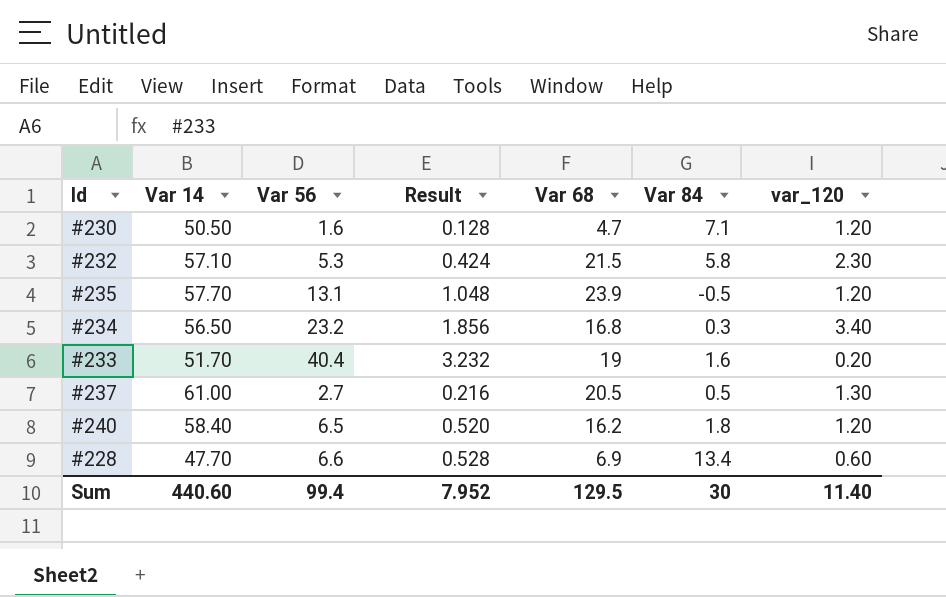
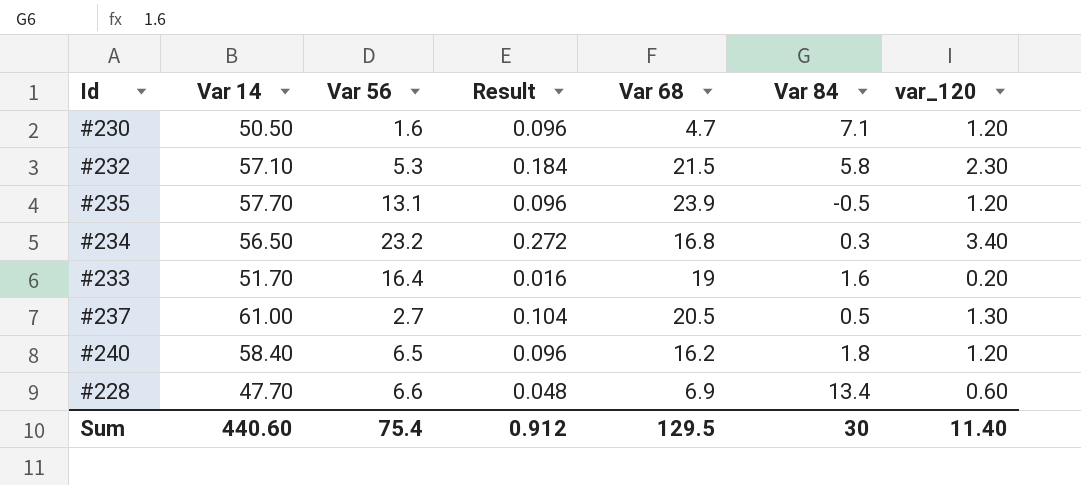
column Result | formula: [Var 56] * 0.08 -> [var_120] * 0.08
#233 | Var 56: 40.4 -> 16.4
Sum | Var 56: 99.4 -> 75.4
Sum | Result: 7.952 -> 0.912

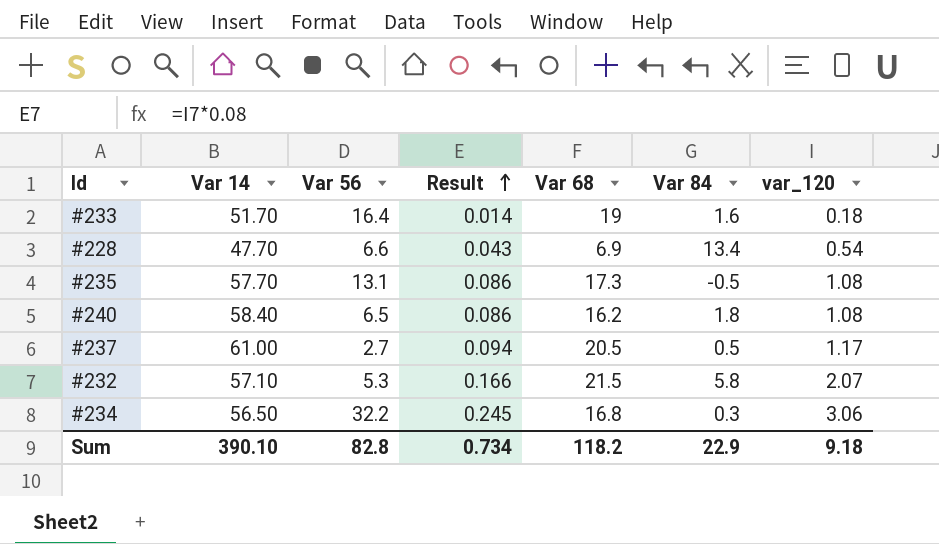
row order: none -> Result ascending
row #230: 50.50 | 1.6 | 0.096 | 4.7 | 7.1 | 1.20 -> none
#233 | Result: 0.016 -> 0.014
#233 | var_120: 0.20 -> 0.18
#228 | Result: 0.048 -> 0.043
#228 | var_120: 0.60 -> 0.54
#235 | Result: 0.096 -> 0.086
#235 | Var 68: 23.9 -> 17.3
#235 | var_120: 1.20 -> 1.08
#240 | Result: 0.096 -> 0.086
#240 | var_120: 1.20 -> 1.08
#237 | Result: 0.104 -> 0.094
#237 | var_120: 1.30 -> 1.17
#232 | Result: 0.184 -> 0.166
#232 | var_120: 2.30 -> 2.07
#234 | Var 56: 23.2 -> 32.2
#234 | Result: 0.272 -> 0.245
#234 | var_120: 3.40 -> 3.06
Sum | Var 14: 440.60 -> 390.10
Sum | Var 56: 75.4 -> 82.8
Sum | Result: 0.912 -> 0.734
Sum | Var 68: 129.5 -> 118.2
Sum | Var 84: 30 -> 22.9
Sum | var_120: 11.40 -> 9.18

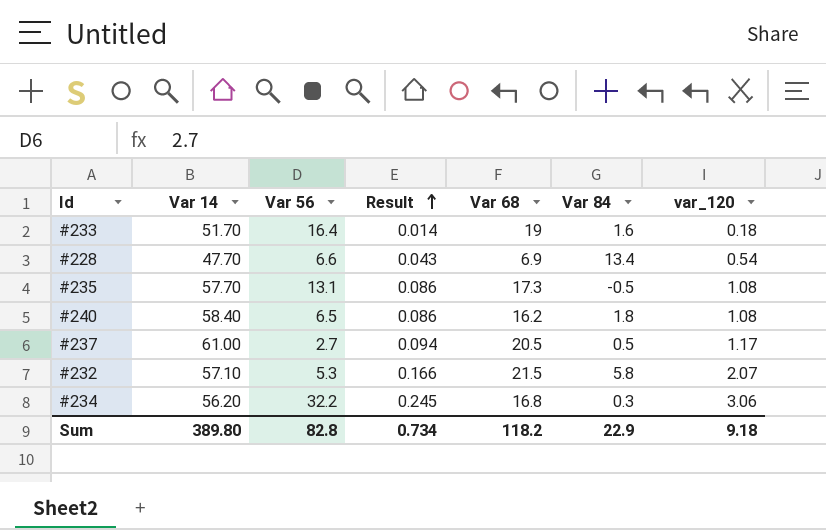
#234 | Var 14: 56.50 -> 56.20
Sum | Var 14: 390.10 -> 389.80

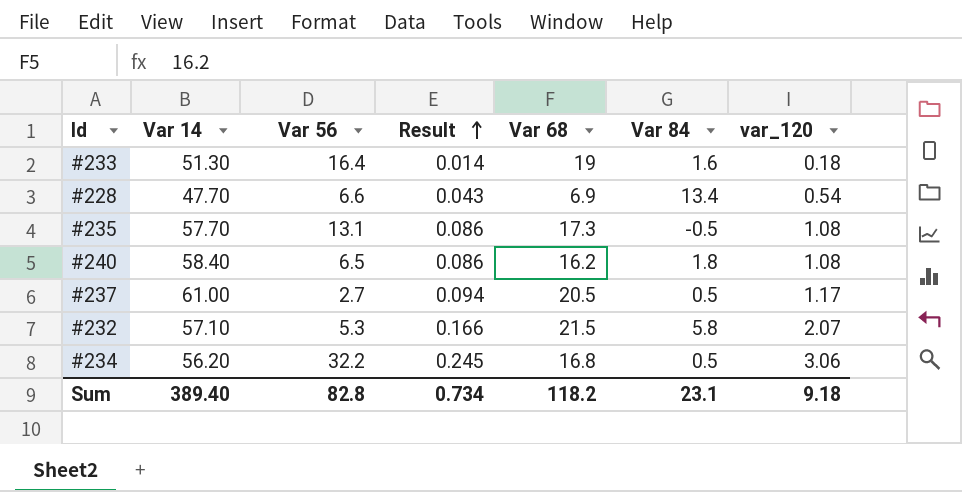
#233 | Var 14: 51.70 -> 51.30
#234 | Var 84: 0.3 -> 0.5
Sum | Var 14: 389.80 -> 389.40
Sum | Var 84: 22.9 -> 23.1

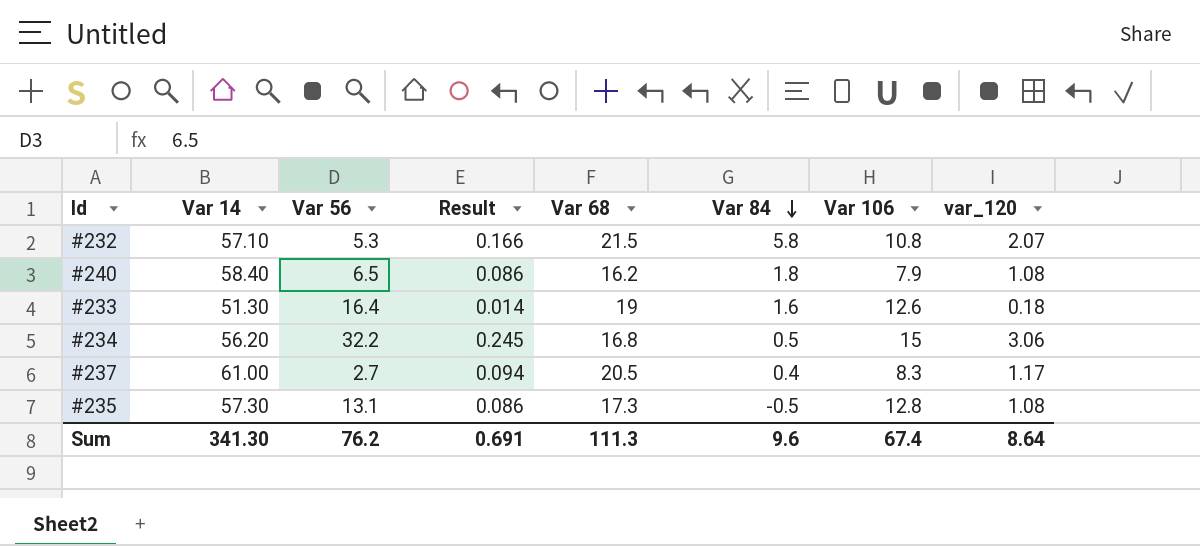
row order: Result ascending -> Var 84 descending
column Var 106 | position: none -> 7
row #228: 47.70 | 6.6 | 0.043 | 6.9 | 13.4 | 0.54 -> none
#237 | Var 84: 0.5 -> 0.4
#235 | Var 14: 57.70 -> 57.30
Sum | Var 14: 389.40 -> 341.30
Sum | Var 56: 82.8 -> 76.2
Sum | Result: 0.734 -> 0.691
Sum | Var 68: 118.2 -> 111.3
Sum | Var 84: 23.1 -> 9.6
Sum | var_120: 9.18 -> 8.64

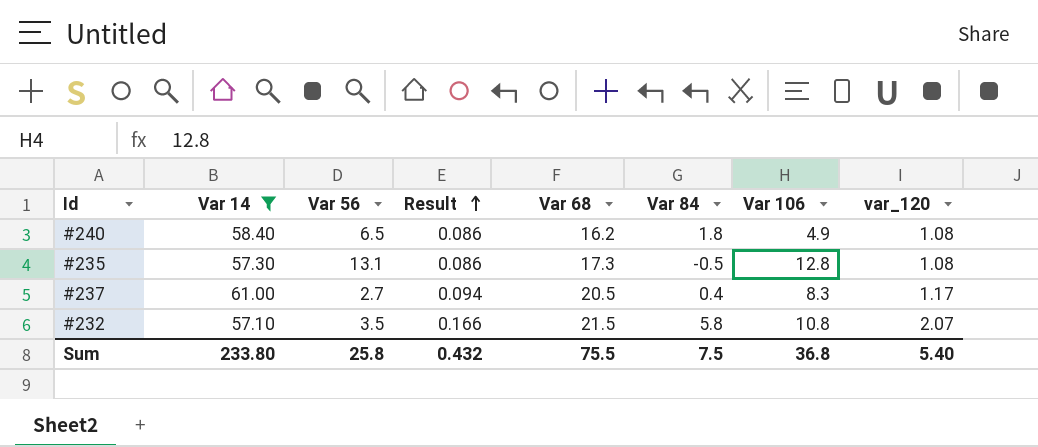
filter: none -> Var 14 >= 57.10
row order: Var 84 descending -> Result ascending
#240 | Var 106: 7.9 -> 4.9
#232 | Var 56: 5.3 -> 3.5
Sum | Var 14: 341.30 -> 233.80
Sum | Var 56: 76.2 -> 25.8
Sum | Result: 0.691 -> 0.432
Sum | Var 68: 111.3 -> 75.5
Sum | Var 84: 9.6 -> 7.5
Sum | Var 106: 67.4 -> 36.8
Sum | var_120: 8.64 -> 5.40

